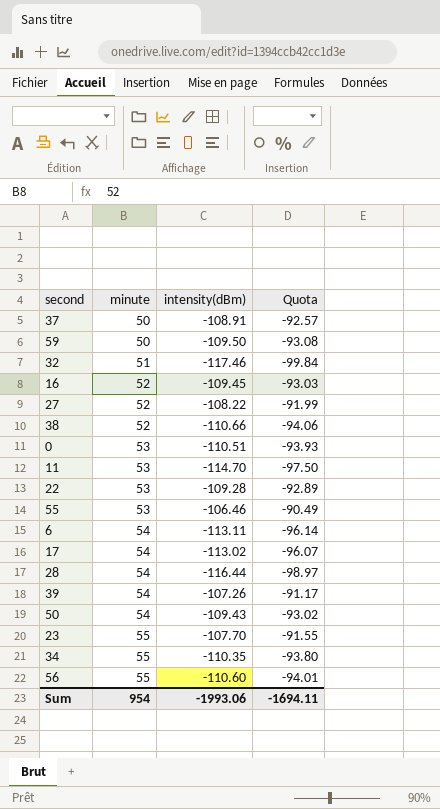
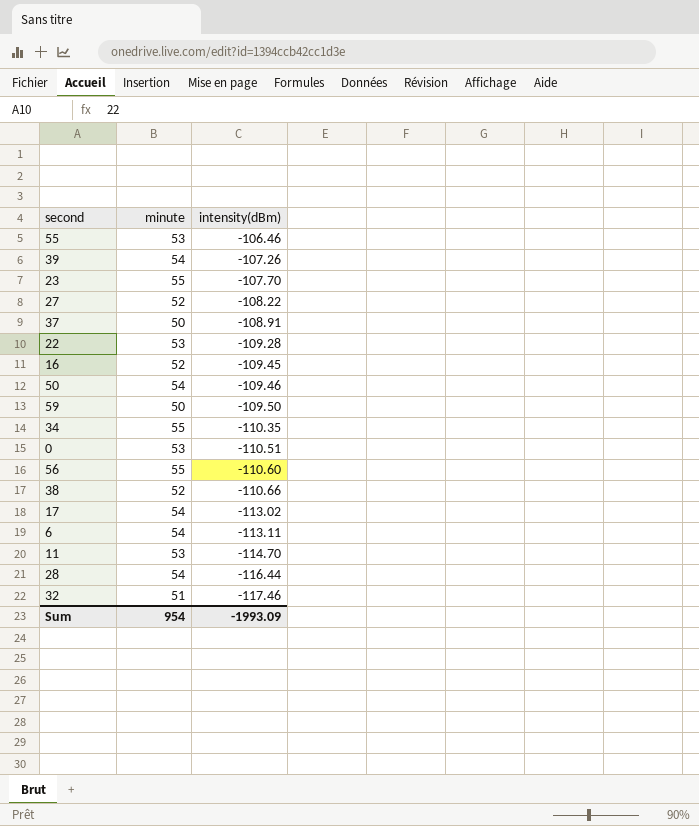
row order: minute ascending -> intensity(dBm) descending
column Quota | formula: [intensity(dBm)] * 0.85 -> none
50 | intensity(dBm): -109.43 -> -109.46
Sum | intensity(dBm): -1993.06 -> -1993.09

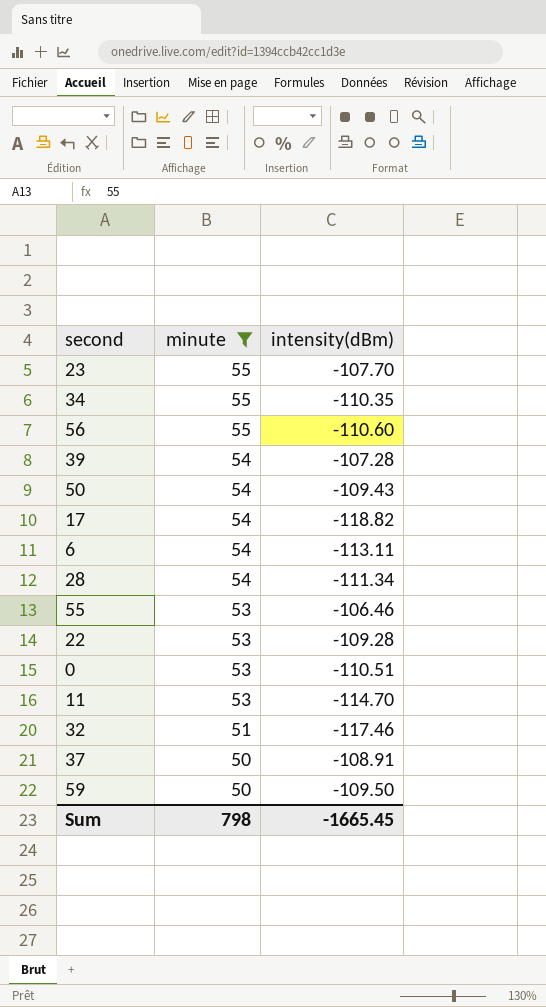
filter: none -> minute != 52
row order: intensity(dBm) descending -> minute descending
39 | intensity(dBm): -107.26 -> -107.28
50 | intensity(dBm): -109.46 -> -109.43
17 | intensity(dBm): -113.02 -> -118.82
28 | intensity(dBm): -116.44 -> -111.34
Sum | minute: 954 -> 798
Sum | intensity(dBm): -1993.09 -> -1665.45

